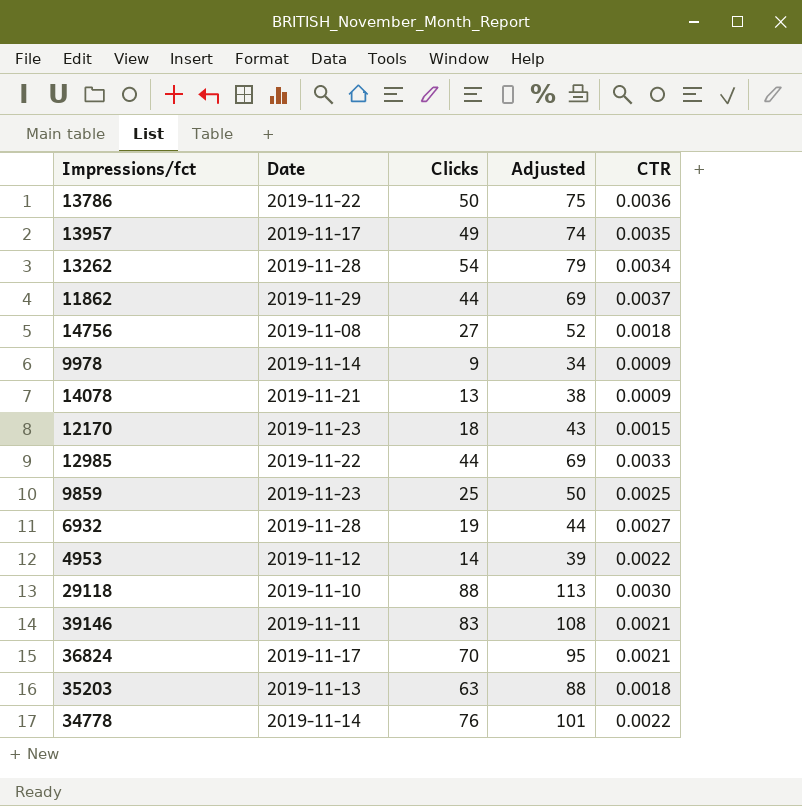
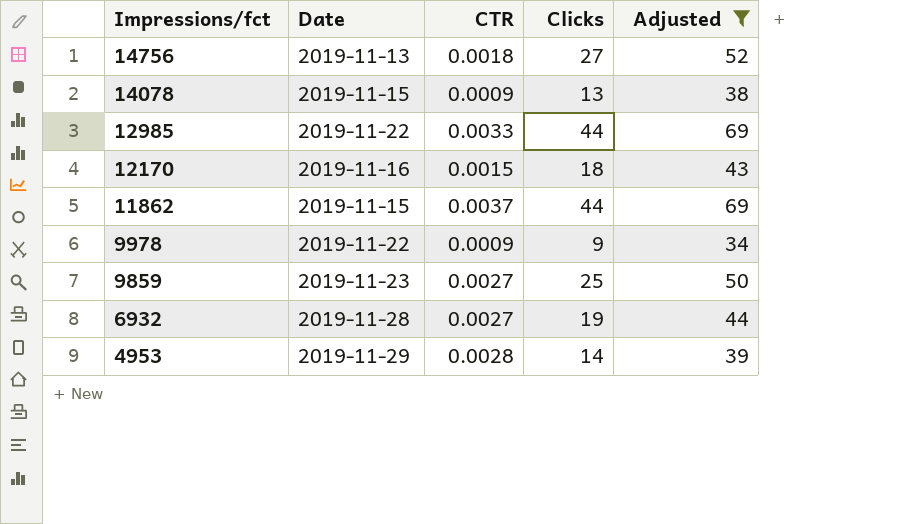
filter: none -> Adjusted <= 69
row order: none -> Impressions/fct descending
column CTR | position: 5 -> 3
14756 | Date: 2019-11-08 -> 2019-11-13
14078 | Date: 2019-11-21 -> 2019-11-15
12170 | Date: 2019-11-23 -> 2019-11-16
11862 | Date: 2019-11-29 -> 2019-11-15
9978 | Date: 2019-11-14 -> 2019-11-22
9859 | CTR: 0.0025 -> 0.0027
4953 | Date: 2019-11-12 -> 2019-11-29
4953 | CTR: 0.0022 -> 0.0028

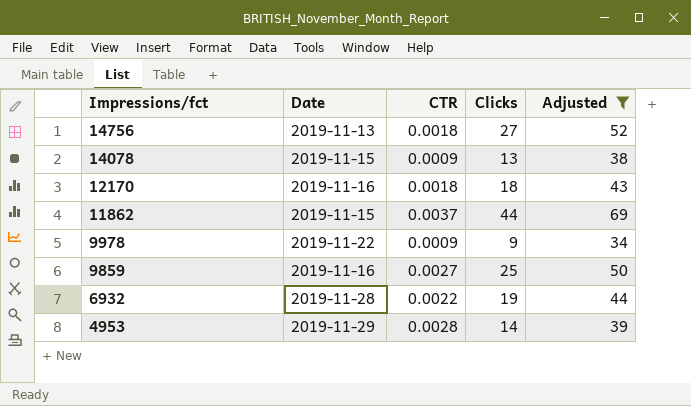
row 12985: 2019-11-22 | 0.0033 | 44 | 69 -> none
12170 | CTR: 0.0015 -> 0.0018
9859 | Date: 2019-11-23 -> 2019-11-16
6932 | CTR: 0.0027 -> 0.0022

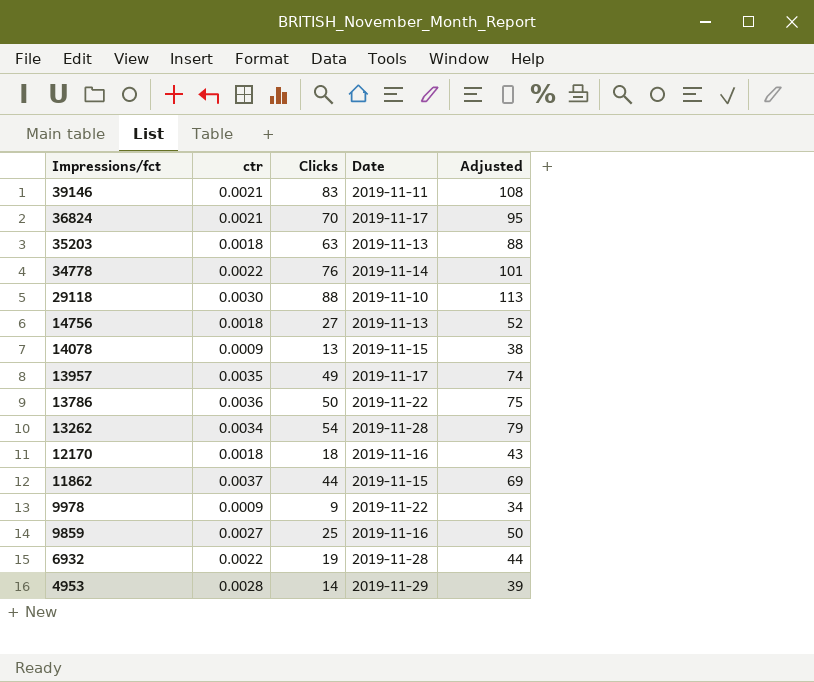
filter: Adjusted <= 69 -> none
column name: CTR -> ctr
column Date | position: 2 -> 4

